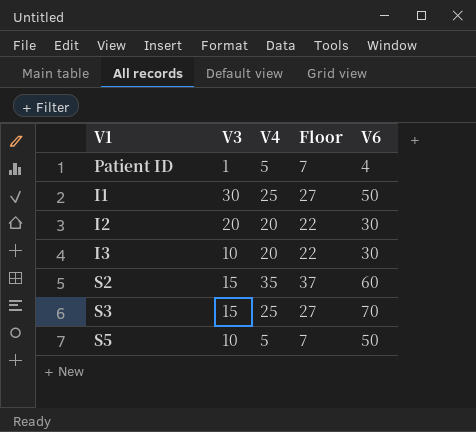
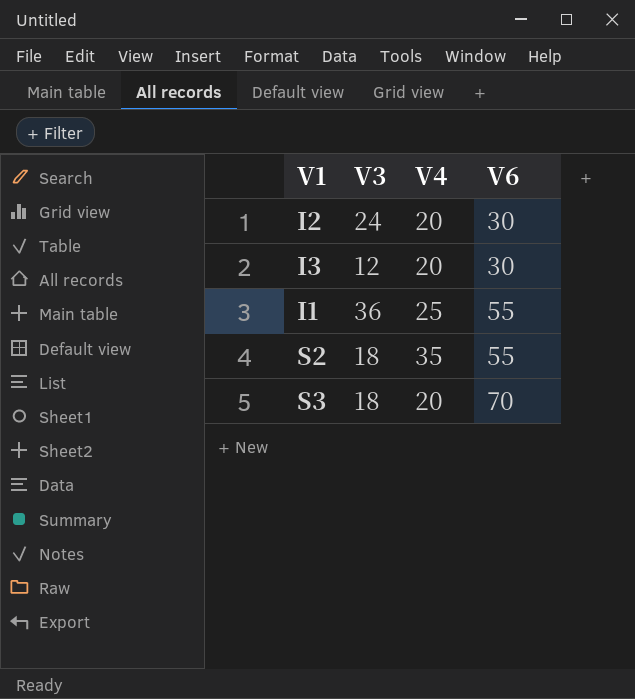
row order: none -> V6 ascending
column Floor | formula: [V4] + 2 -> none
row Patient ID: 1 | 5 | 7 | 4 -> none
row S5: 10 | 5 | 7 | 50 -> none
I2 | V3: 20 -> 24
I3 | V3: 10 -> 12
I1 | V3: 30 -> 36
I1 | V6: 50 -> 55
S2 | V3: 15 -> 18
S2 | V6: 60 -> 55
S3 | V3: 15 -> 18
S3 | V4: 25 -> 20

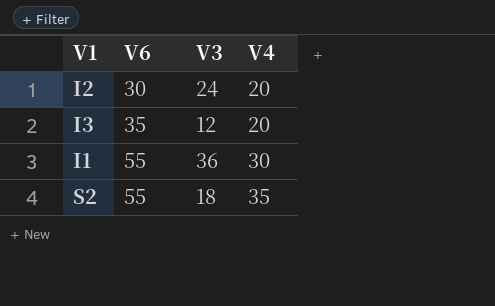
column V6 | position: 4 -> 2
row S3: 18 | 20 | 70 -> none
I3 | V6: 30 -> 35
I1 | V4: 25 -> 30

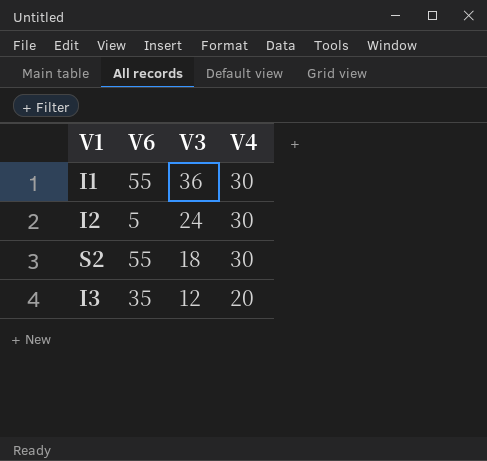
row order: V6 ascending -> V3 descending
I2 | V6: 30 -> 5
I2 | V4: 20 -> 30
S2 | V4: 35 -> 30

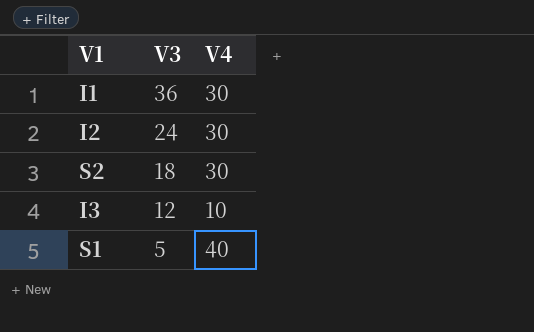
column V6 | position: 2 -> none
I3 | V4: 20 -> 10
row S1: none -> 5 | 40

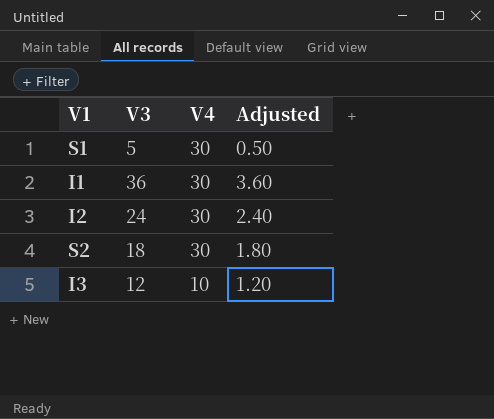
row order: V3 descending -> V4 descending
column Adjusted | formula: none -> [V3] * 0.1
S1 | V4: 40 -> 30

